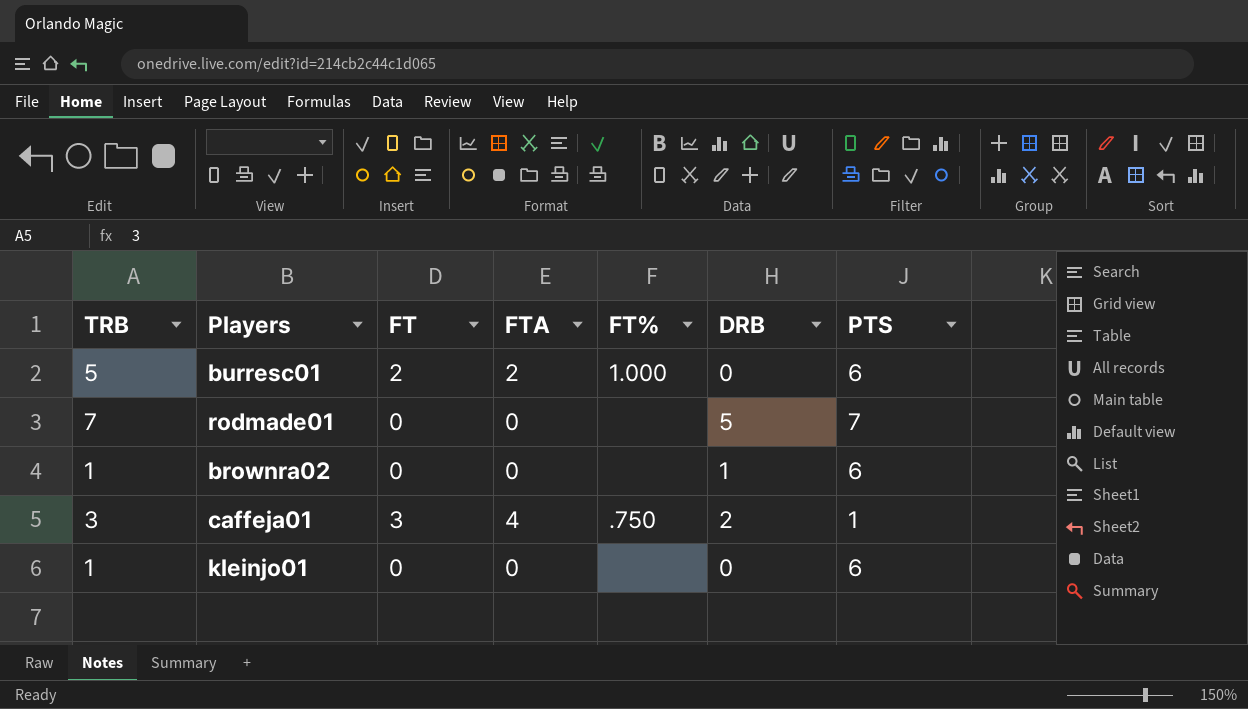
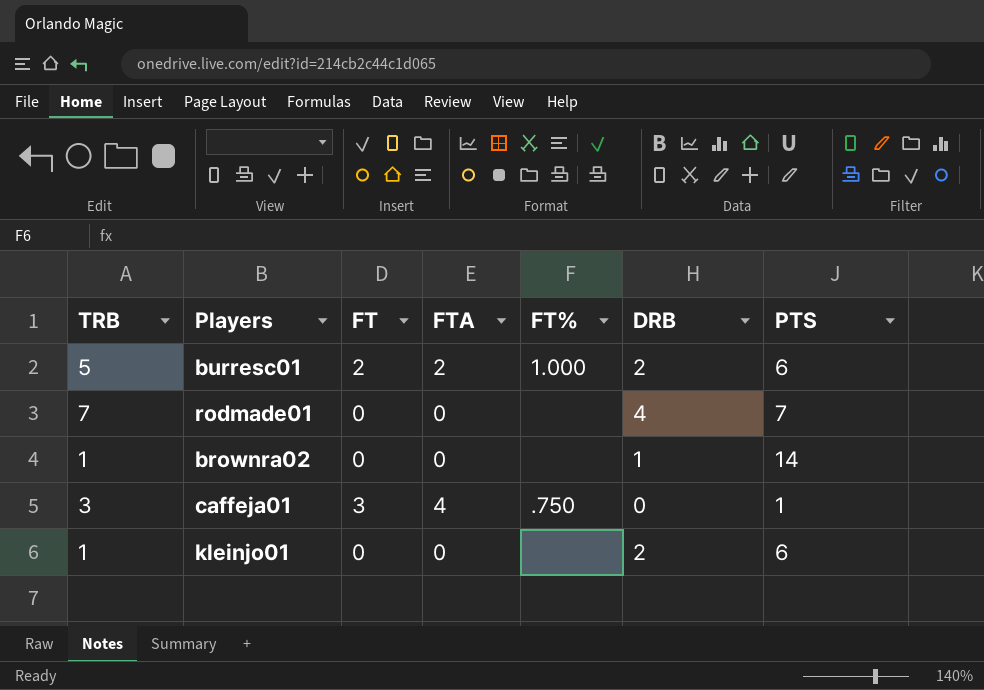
burresc01 | DRB: 0 -> 2
rodmade01 | DRB: 5 -> 4
brownra02 | PTS: 6 -> 14
caffeja01 | DRB: 2 -> 0
kleinjo01 | DRB: 0 -> 2

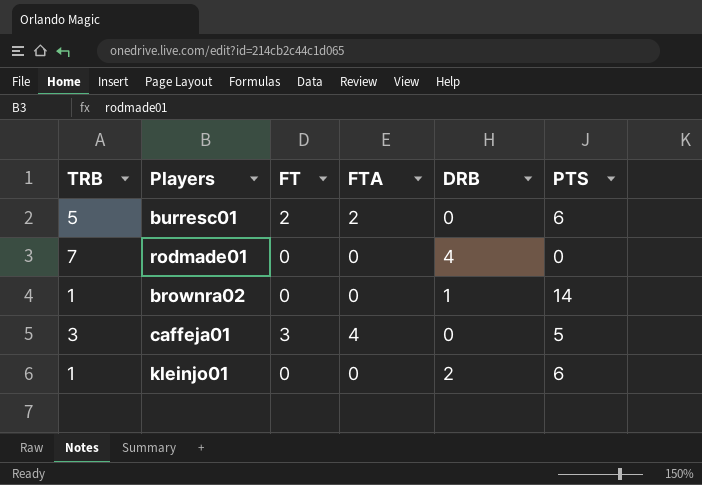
column FT% | position: 5 -> none
burresc01 | DRB: 2 -> 0
rodmade01 | PTS: 7 -> 0
caffeja01 | PTS: 1 -> 5

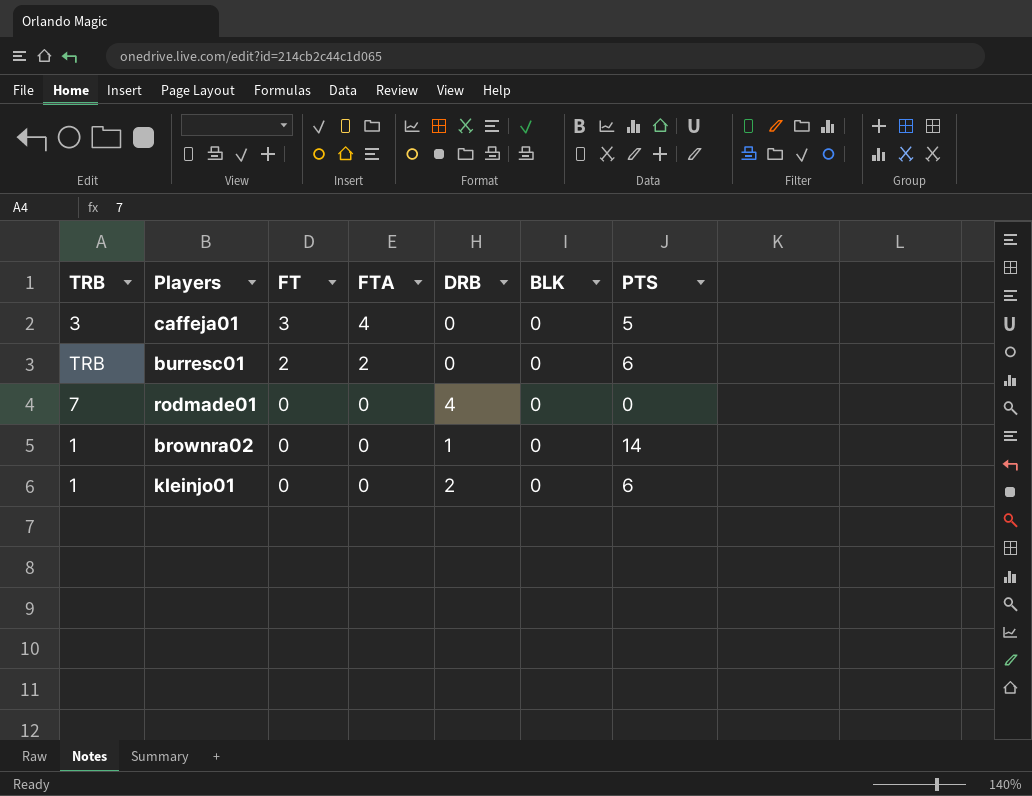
row order: none -> FT descending
column BLK | position: none -> 6
burresc01 | TRB: 5 -> TRB

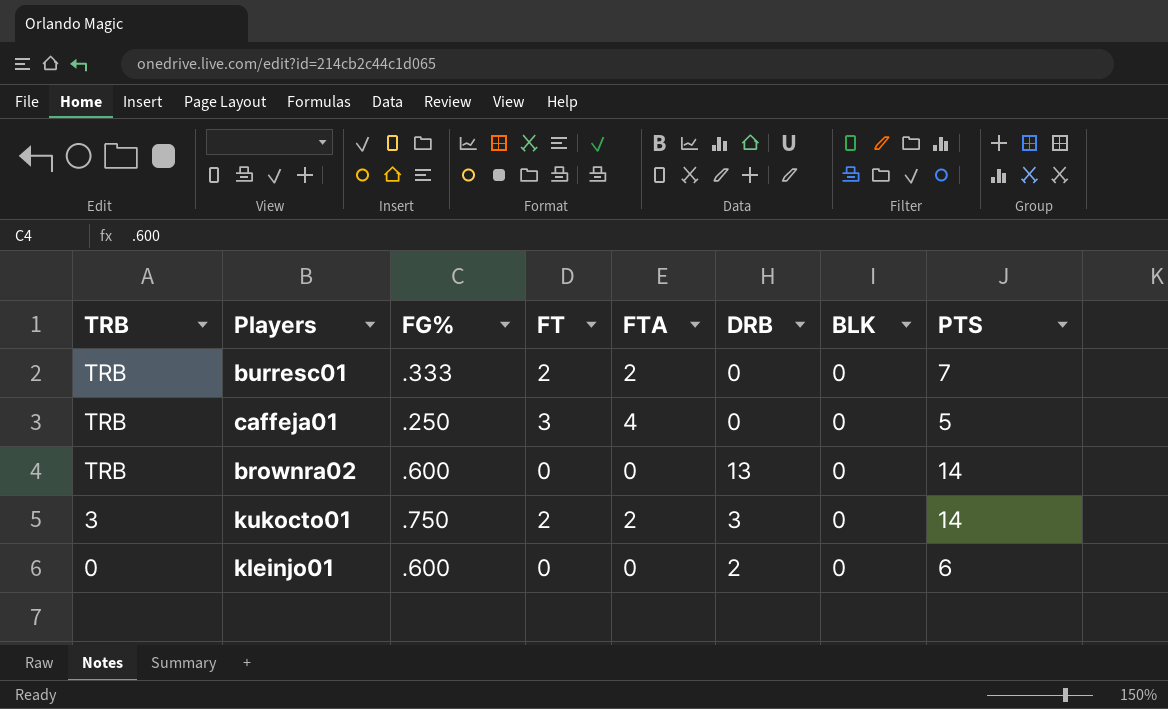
row order: FT descending -> TRB descending
column FG% | position: none -> 3
row rodmade01: 7 | 0 | 0 | 4 | 0 | 0 -> none
burresc01 | PTS: 6 -> 7
caffeja01 | TRB: 3 -> TRB
brownra02 | TRB: 1 -> TRB
brownra02 | DRB: 1 -> 13
row kukocto01: none -> 3 | .750 | 2 | 2 | 3 | 0 | 14
kleinjo01 | TRB: 1 -> 0

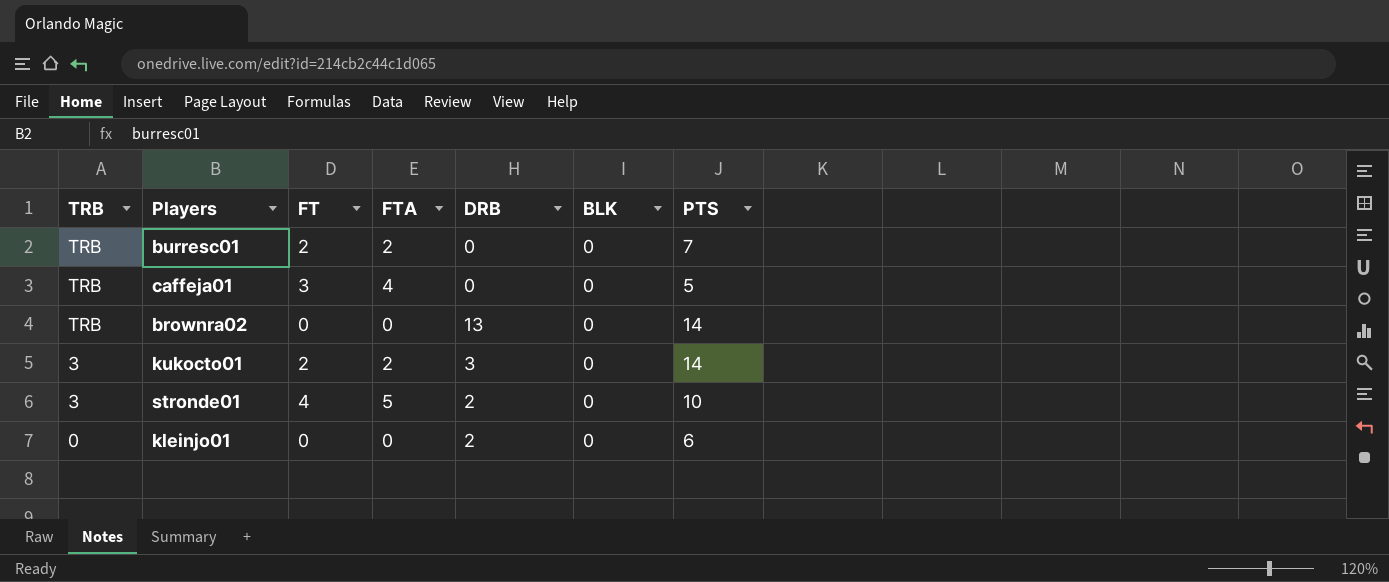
column FG% | position: 3 -> none
row stronde01: none -> 3 | 4 | 5 | 2 | 0 | 10

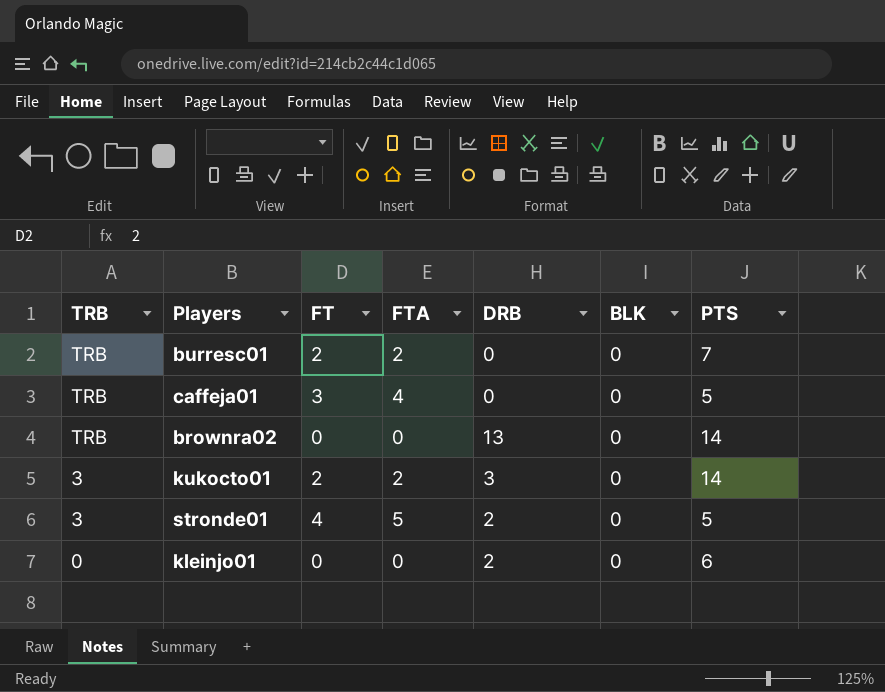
stronde01 | PTS: 10 -> 5

